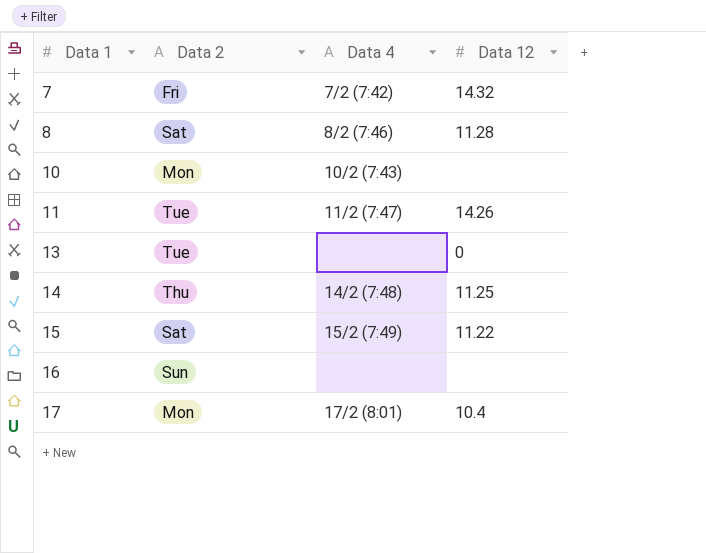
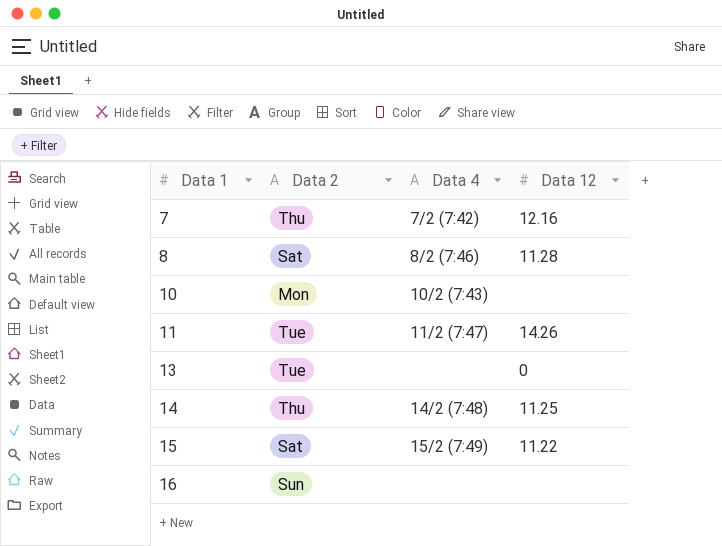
row 17: Mon | 17/2 (8:01) | 10.4 -> none
7 | Data 2: Fri -> Thu
7 | Data 12: 14.32 -> 12.16

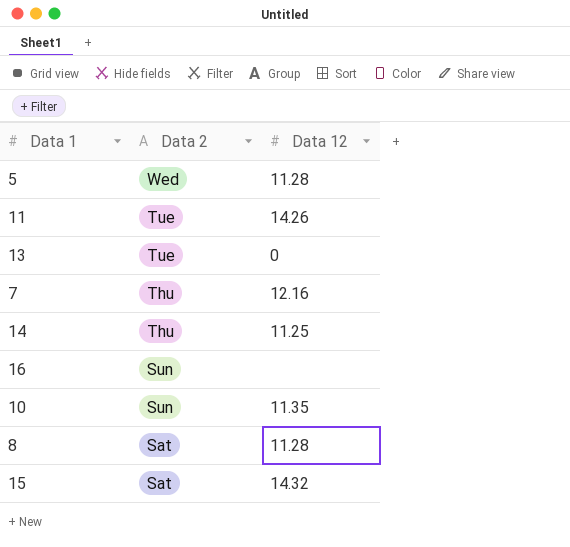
row order: Data 1 ascending -> Data 2 descending
column Data 4 | position: 3 -> none
row 5: none -> Wed | 11.28
10 | Data 2: Mon -> Sun
10 | Data 12: none -> 11.35
15 | Data 12: 11.22 -> 14.32

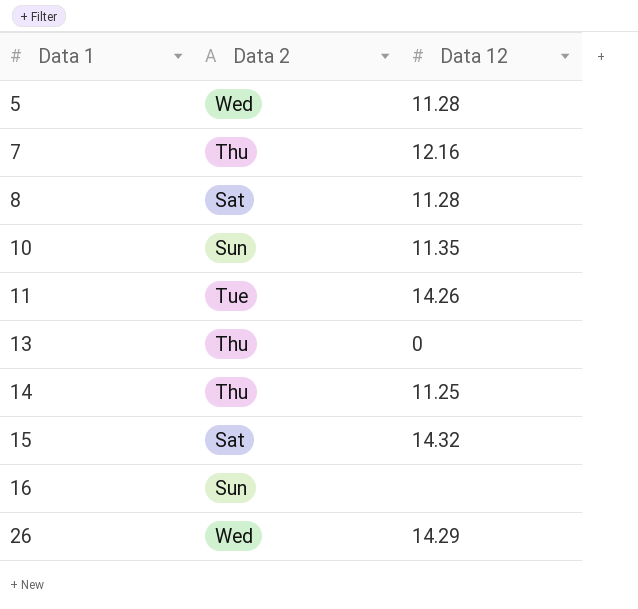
row order: Data 2 descending -> Data 1 ascending
13 | Data 2: Tue -> Thu
row 26: none -> Wed | 14.29

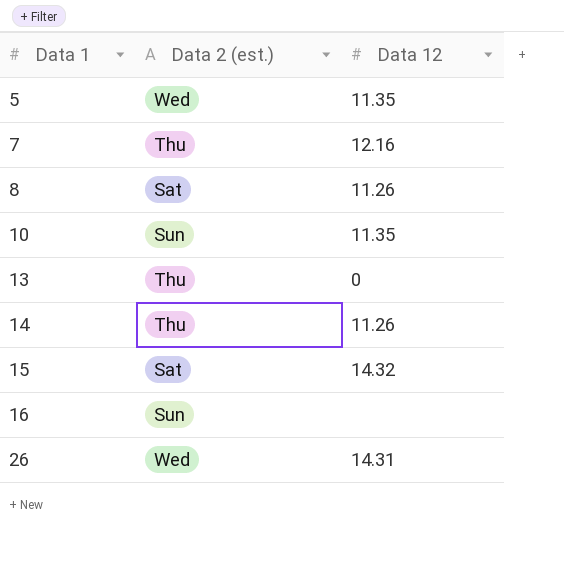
column name: Data 2 -> Data 2 (est.)
row 11: Tue | 14.26 -> none
5 | Data 12: 11.28 -> 11.35
8 | Data 12: 11.28 -> 11.26
14 | Data 12: 11.25 -> 11.26
26 | Data 12: 14.29 -> 14.31

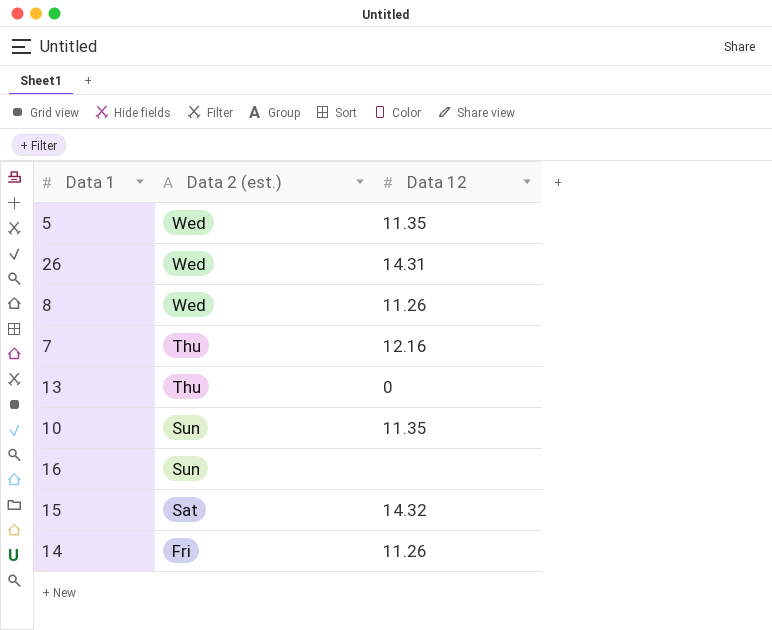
row order: Data 1 ascending -> Data 2 (est.) descending
8 | Data 2 (est.): Sat -> Wed
14 | Data 2 (est.): Thu -> Fri

